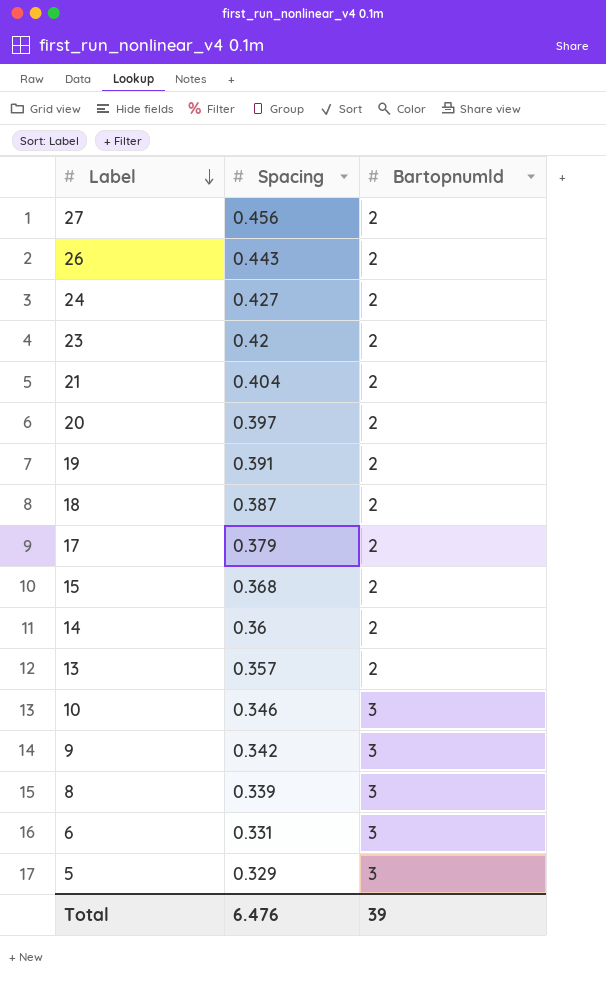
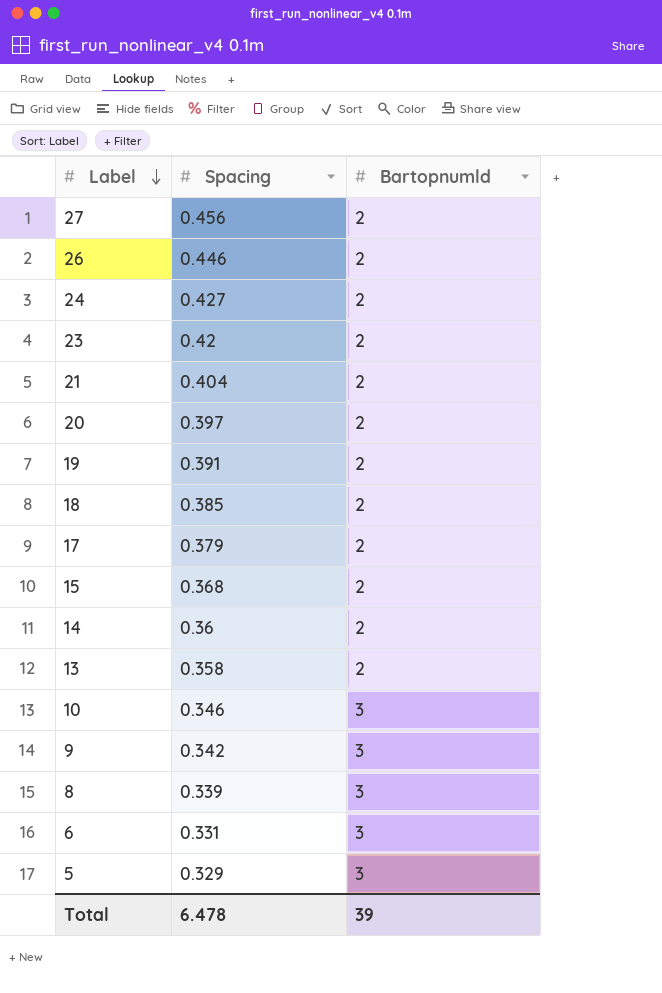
26 | Spacing: 0.443 -> 0.446
18 | Spacing: 0.387 -> 0.385
13 | Spacing: 0.357 -> 0.358
Total | Spacing: 6.476 -> 6.478

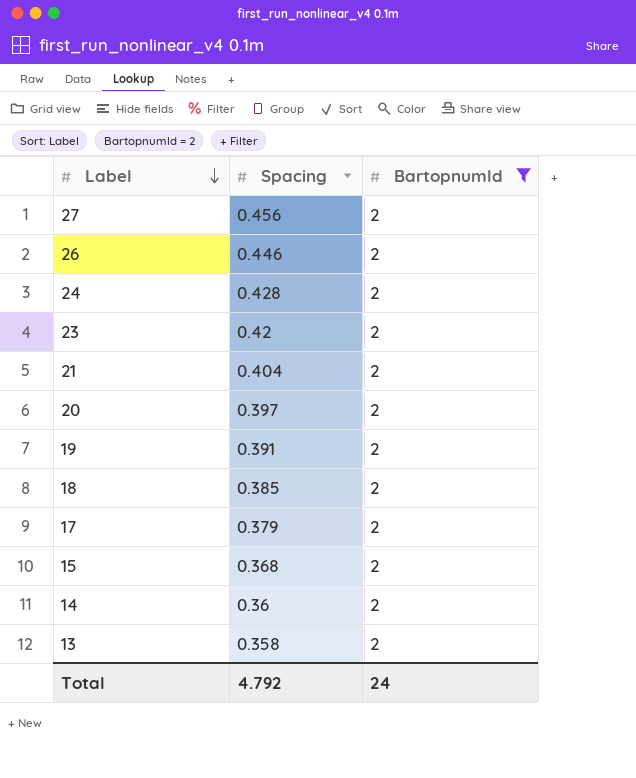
filter: none -> Bartopnumld = 2
24 | Spacing: 0.427 -> 0.428
Total | Spacing: 6.478 -> 4.792
Total | Bartopnumld: 39 -> 24

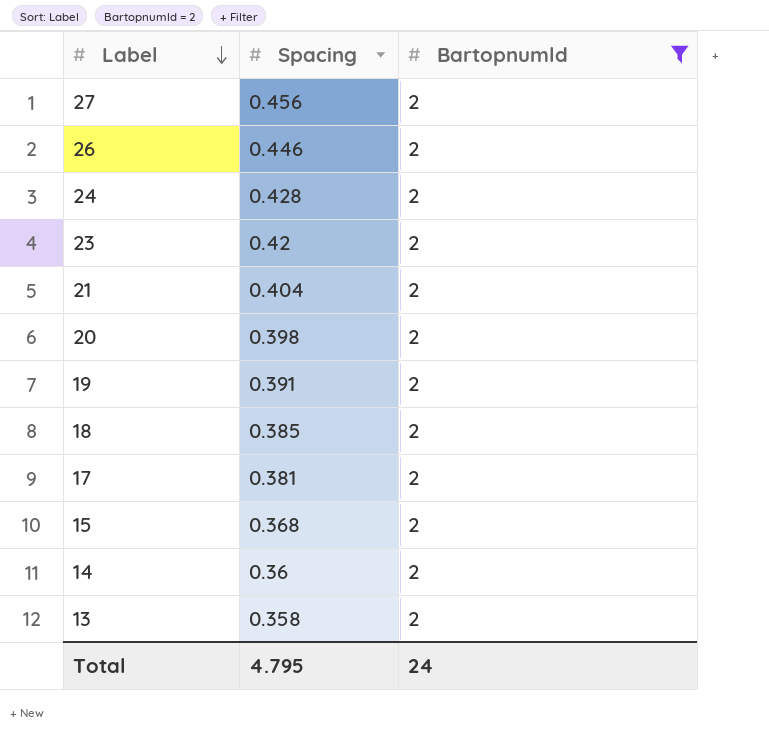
20 | Spacing: 0.397 -> 0.398
17 | Spacing: 0.379 -> 0.381
Total | Spacing: 4.792 -> 4.795

